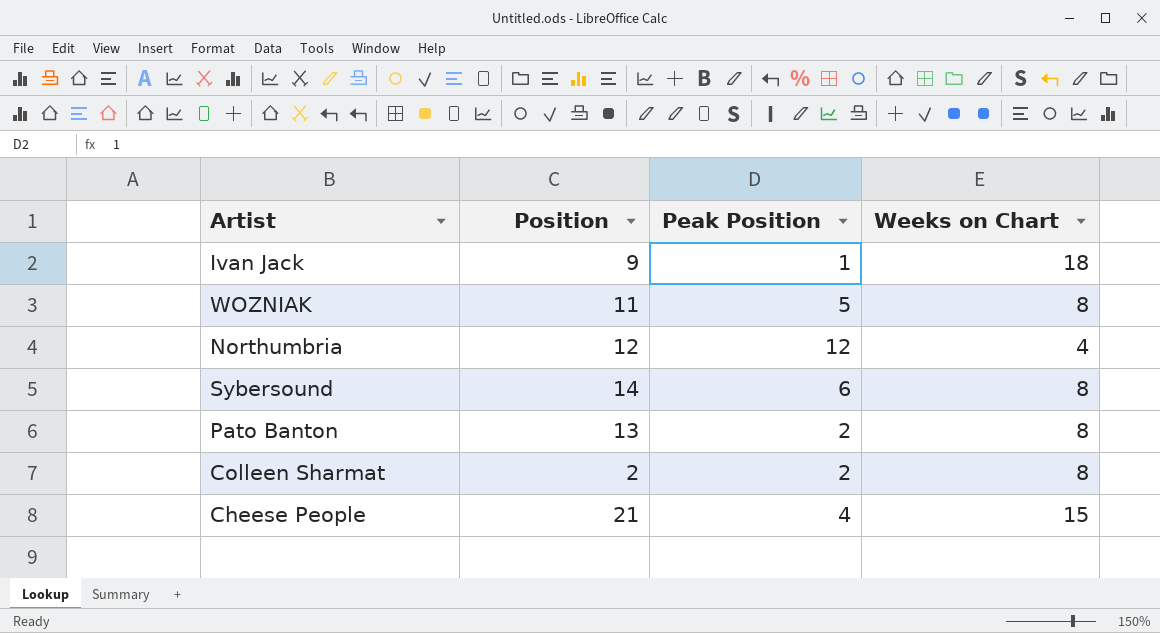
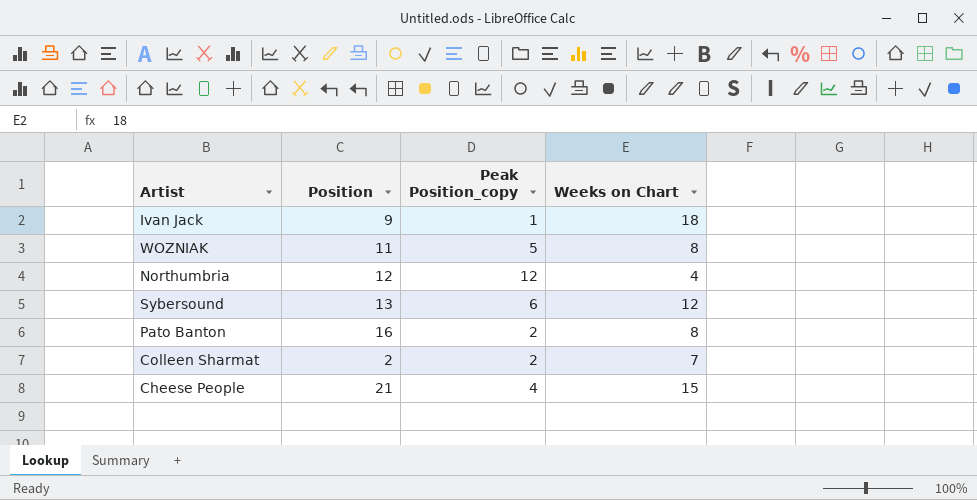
column name: Peak Position -> Peak Position_copy
Sybersound | Position: 14 -> 13
Sybersound | Weeks on Chart: 8 -> 12
Pato Banton | Position: 13 -> 16
Colleen Sharmat | Weeks on Chart: 8 -> 7

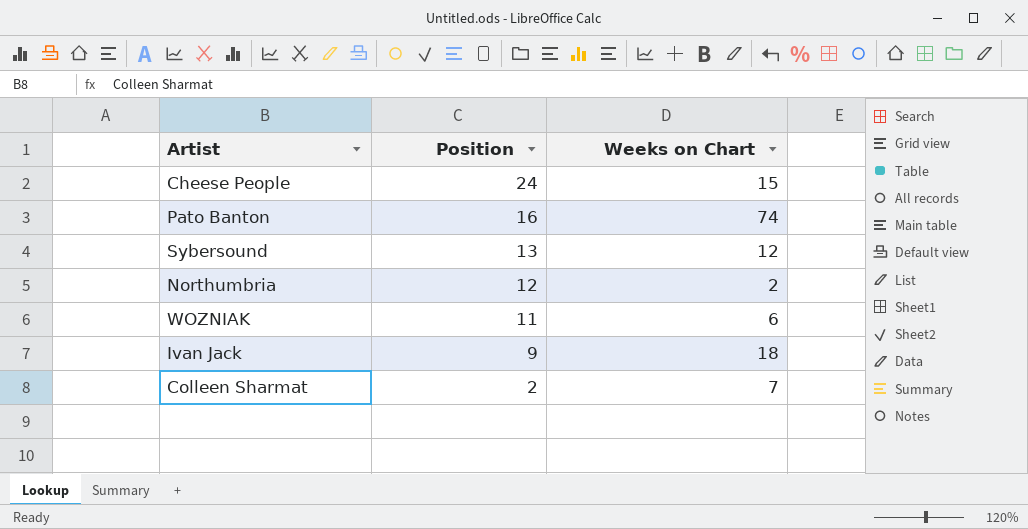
row order: none -> Position descending
column Peak Position_copy | position: 3 -> none
Cheese People | Position: 21 -> 24
Pato Banton | Weeks on Chart: 8 -> 74
Northumbria | Weeks on Chart: 4 -> 2
WOZNIAK | Weeks on Chart: 8 -> 6

